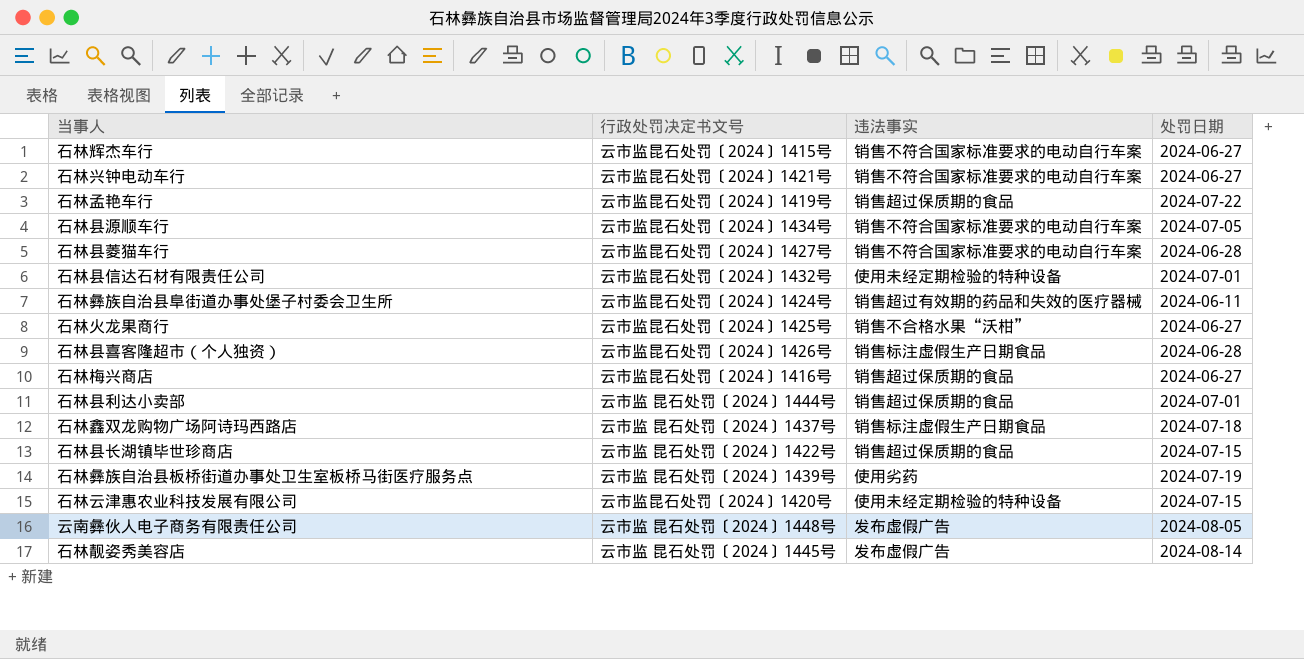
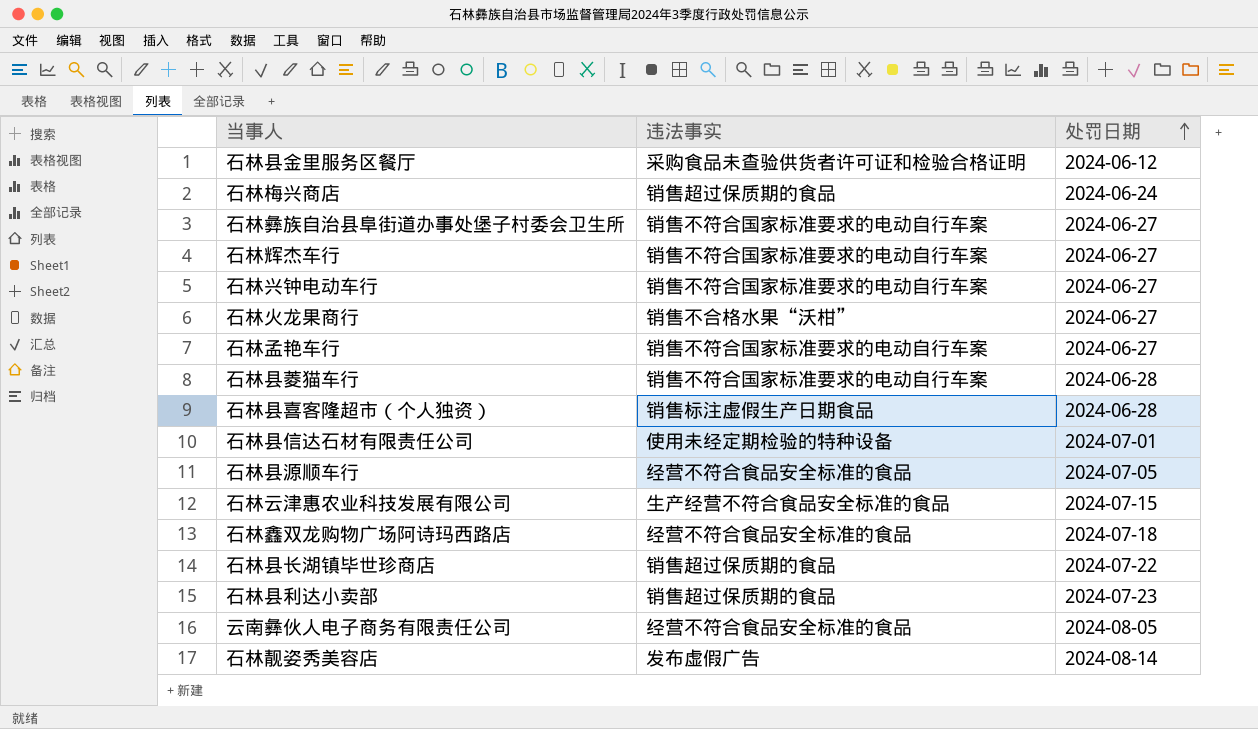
row order: none -> 处罚日期 ascending
column 行政处罚决定书文号 | position: 2 -> none
row 石林彝族自治县板桥街道办事处卫生室板桥马街医疗服务点: 云市监 昆石处罚〔2024〕1439号 | 使用劣药 | 2024-07-19 -> none
row 石林县金里服务区餐厅: none -> 采购食品未查验供货者许可证和检验合格证明 | 2024-06-12
石林梅兴商店 | 处罚日期: 2024-06-27 -> 2024-06-24
石林彝族自治县阜街道办事处堡子村委会卫生所 | 违法事实: 销售超过有效期的药品和失效的医疗器械 -> 销售不符合国家标准要求的电动自行车案
石林彝族自治县阜街道办事处堡子村委会卫生所 | 处罚日期: 2024-06-11 -> 2024-06-27
石林孟艳车行 | 违法事实: 销售超过保质期的食品 -> 销售不符合国家标准要求的电动自行车案
石林孟艳车行 | 处罚日期: 2024-07-22 -> 2024-06-27
石林县源顺车行 | 违法事实: 销售不符合国家标准要求的电动自行车案 -> 经营不符合食品安全标准的食品
石林云津惠农业科技发展有限公司 | 违法事实: 使用未经定期检验的特种设备 -> 生产经营不符合食品安全标准的食品
石林鑫双龙购物广场阿诗玛西路店 | 违法事实: 销售标注虚假生产日期食品 -> 经营不符合食品安全标准的食品
石林县长湖镇毕世珍商店 | 处罚日期: 2024-07-15 -> 2024-07-22
石林县利达小卖部 | 处罚日期: 2024-07-01 -> 2024-07-23
云南彝伙人电子商务有限责任公司 | 违法事实: 发布虚假广告 -> 经营不符合食品安全标准的食品

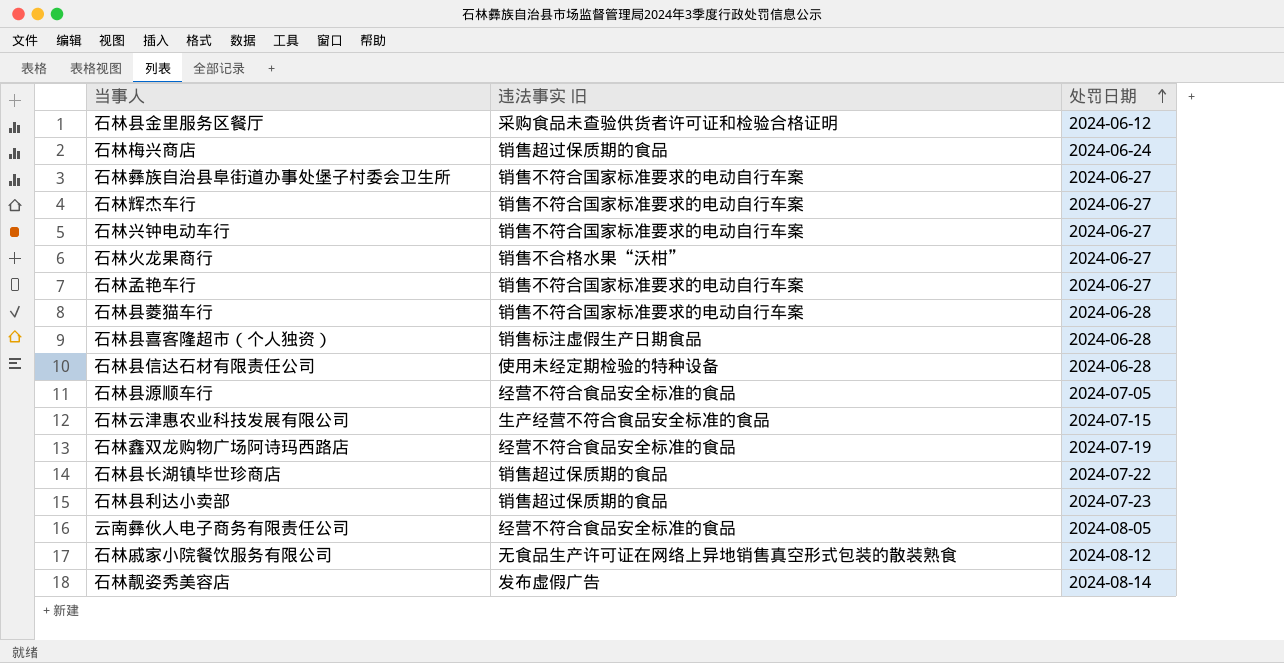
column name: 违法事实 -> 违法事实 旧
石林县信达石材有限责任公司 | 处罚日期: 2024-07-01 -> 2024-06-28
石林鑫双龙购物广场阿诗玛西路店 | 处罚日期: 2024-07-18 -> 2024-07-19
row 石林戚家小院餐饮服务有限公司: none -> 无食品生产许可证在网络上异地销售真空形式包装的散装熟食 | 2024-08-12

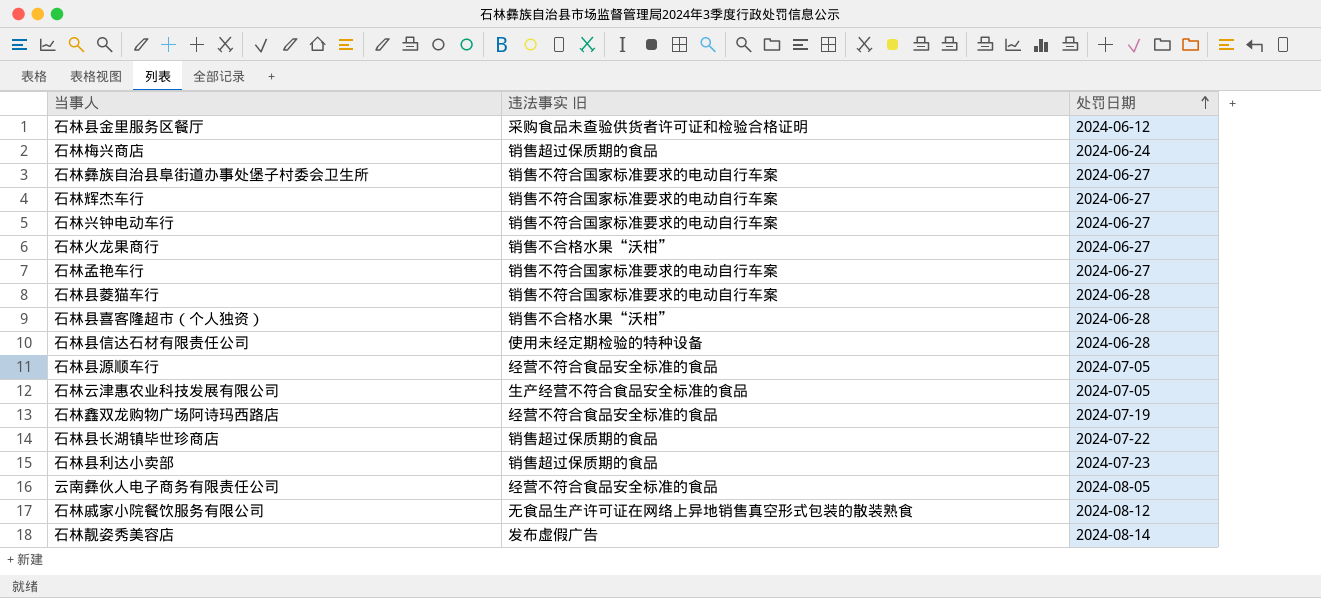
石林县喜客隆超市（个人独资） | 违法事实 旧: 销售标注虚假生产日期食品 -> 销售不合格水果“沃柑”
石林云津惠农业科技发展有限公司 | 处罚日期: 2024-07-15 -> 2024-07-05

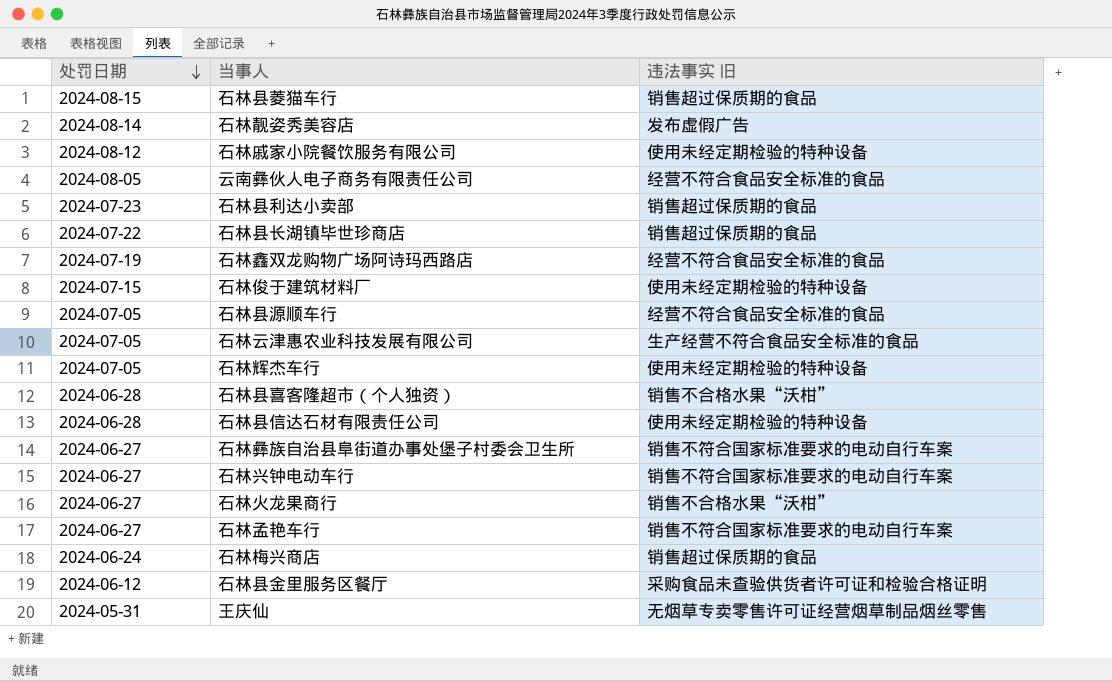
row order: 处罚日期 ascending -> 处罚日期 descending
column 处罚日期 | position: 3 -> 1
石林县菱猫车行 | 处罚日期: 2024-06-28 -> 2024-08-15
石林县菱猫车行 | 违法事实 旧: 销售不符合国家标准要求的电动自行车案 -> 销售超过保质期的食品
石林戚家小院餐饮服务有限公司 | 违法事实 旧: 无食品生产许可证在网络上异地销售真空形式包装的散装熟食 -> 使用未经定期检验的特种设备
row 石林俊于建筑材料厂: none -> 2024-07-15 | 使用未经定期检验的特种设备
石林辉杰车行 | 处罚日期: 2024-06-27 -> 2024-07-05
石林辉杰车行 | 违法事实 旧: 销售不符合国家标准要求的电动自行车案 -> 使用未经定期检验的特种设备
row 王庆仙: none -> 2024-05-31 | 无烟草专卖零售许可证经营烟草制品烟丝零售

